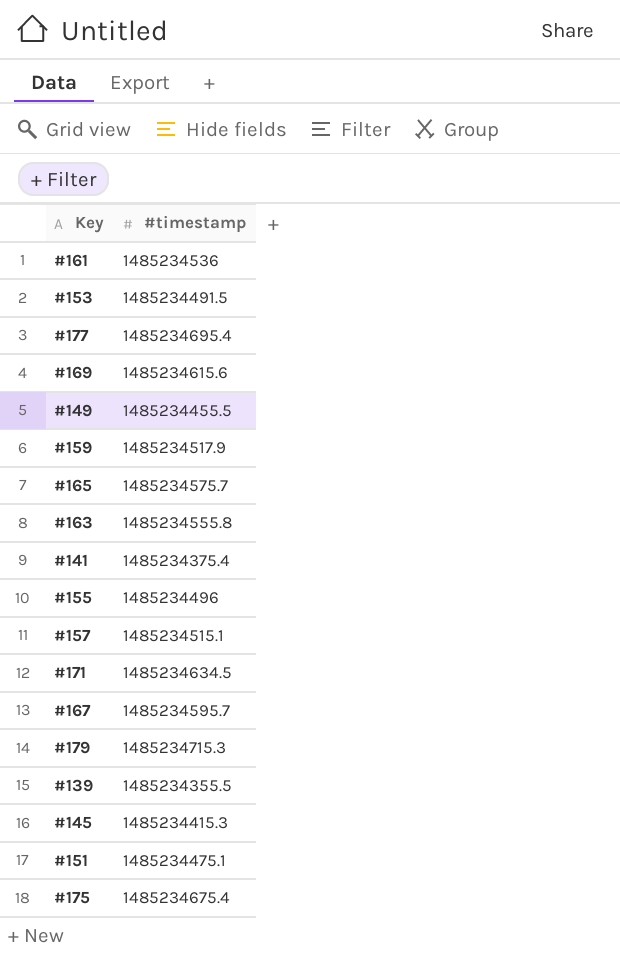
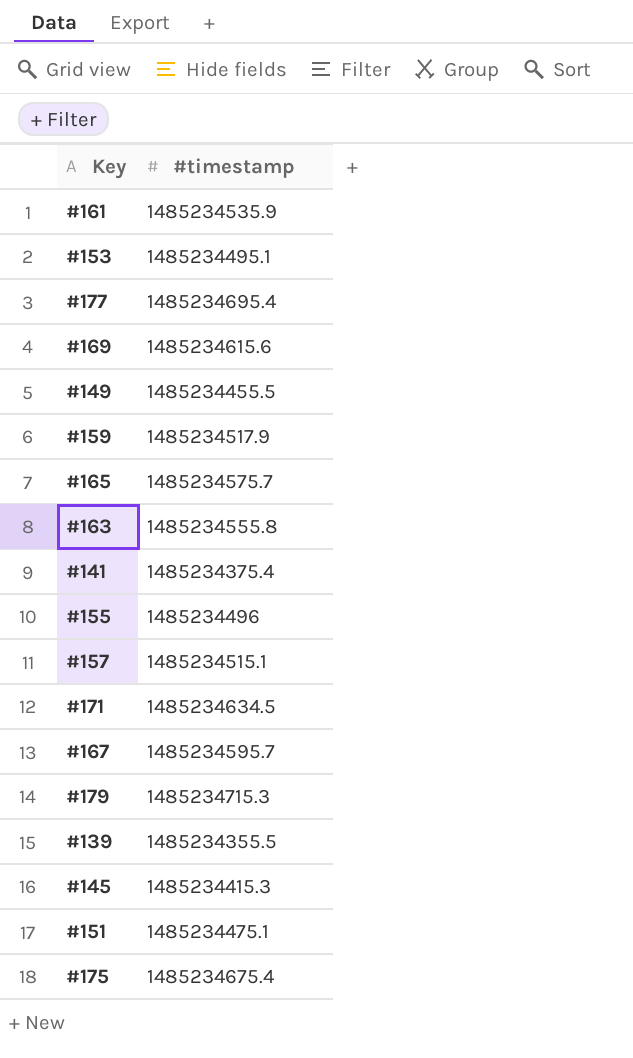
#161 | #timestamp: 1485234536 -> 1485234535.9
#153 | #timestamp: 1485234491.5 -> 1485234495.1

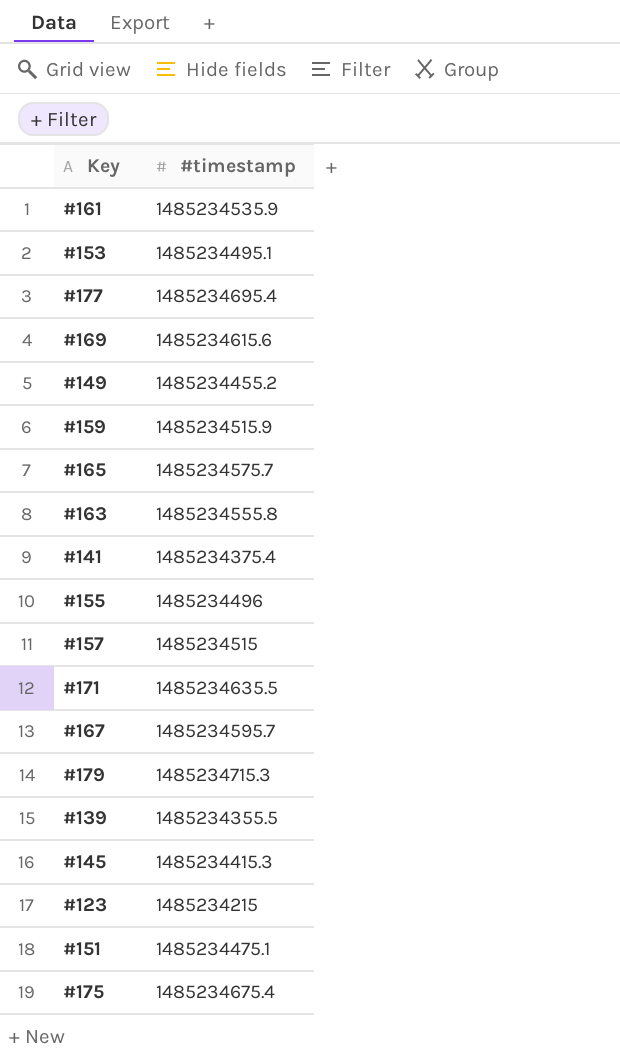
#149 | #timestamp: 1485234455.5 -> 1485234455.2
#159 | #timestamp: 1485234517.9 -> 1485234515.9
#157 | #timestamp: 1485234515.1 -> 1485234515
#171 | #timestamp: 1485234634.5 -> 1485234635.5
row #123: none -> 1485234215

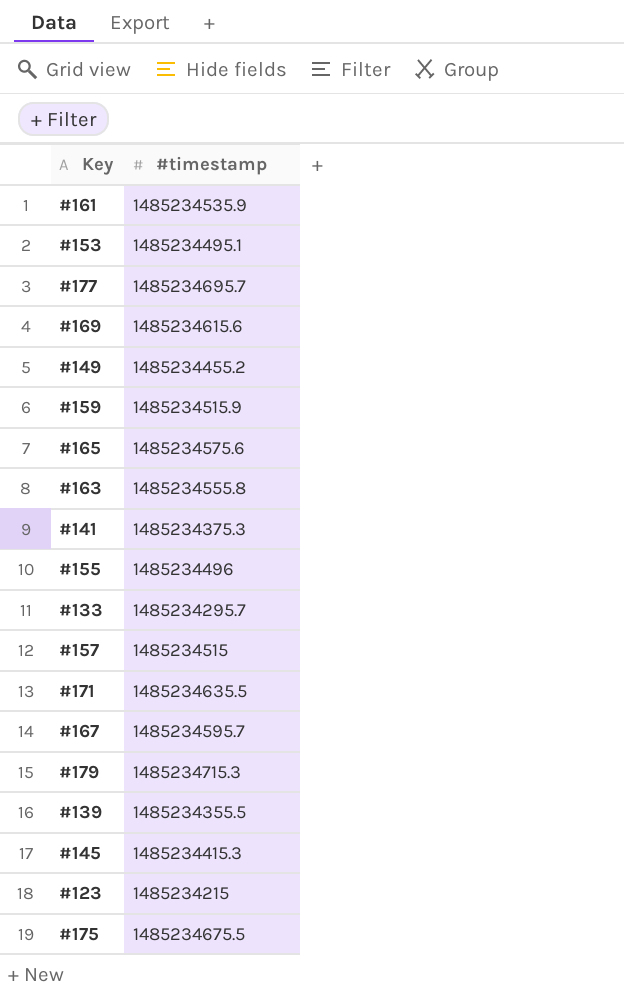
row #151: 1485234475.1 -> none
#177 | #timestamp: 1485234695.4 -> 1485234695.7
#165 | #timestamp: 1485234575.7 -> 1485234575.6
#141 | #timestamp: 1485234375.4 -> 1485234375.3
row #133: none -> 1485234295.7
#175 | #timestamp: 1485234675.4 -> 1485234675.5

